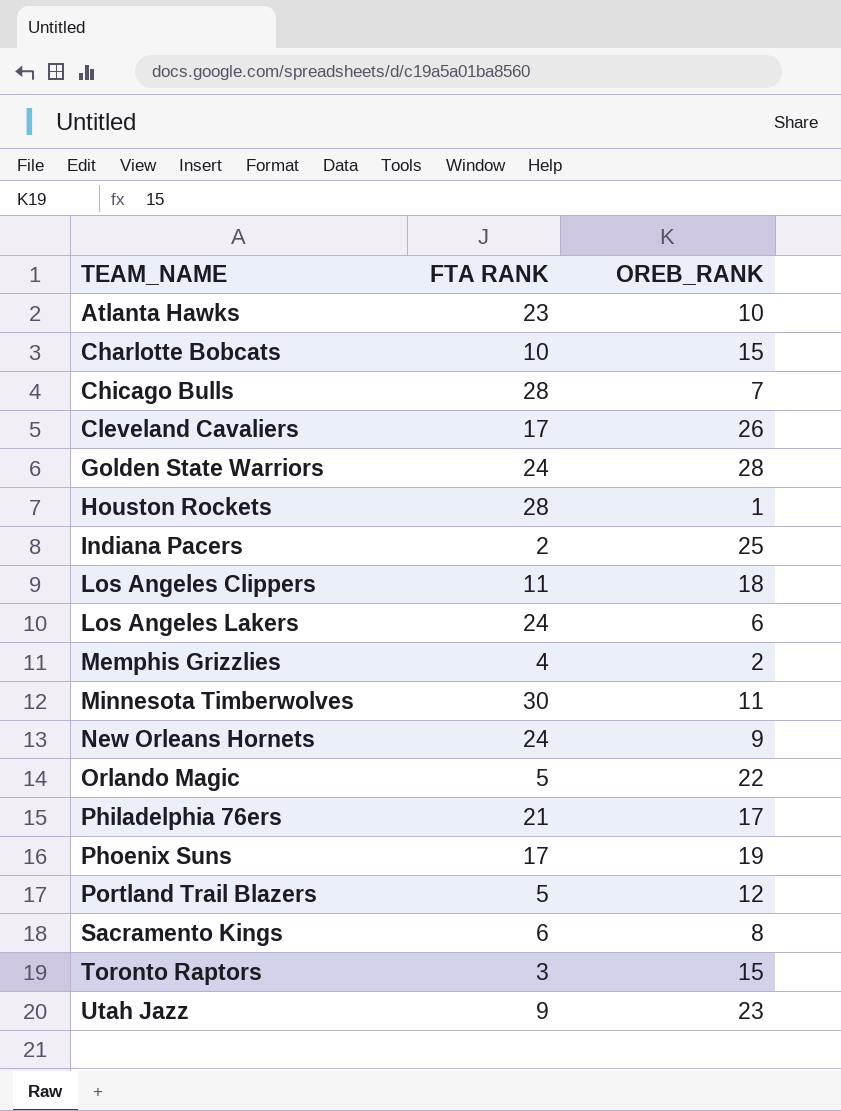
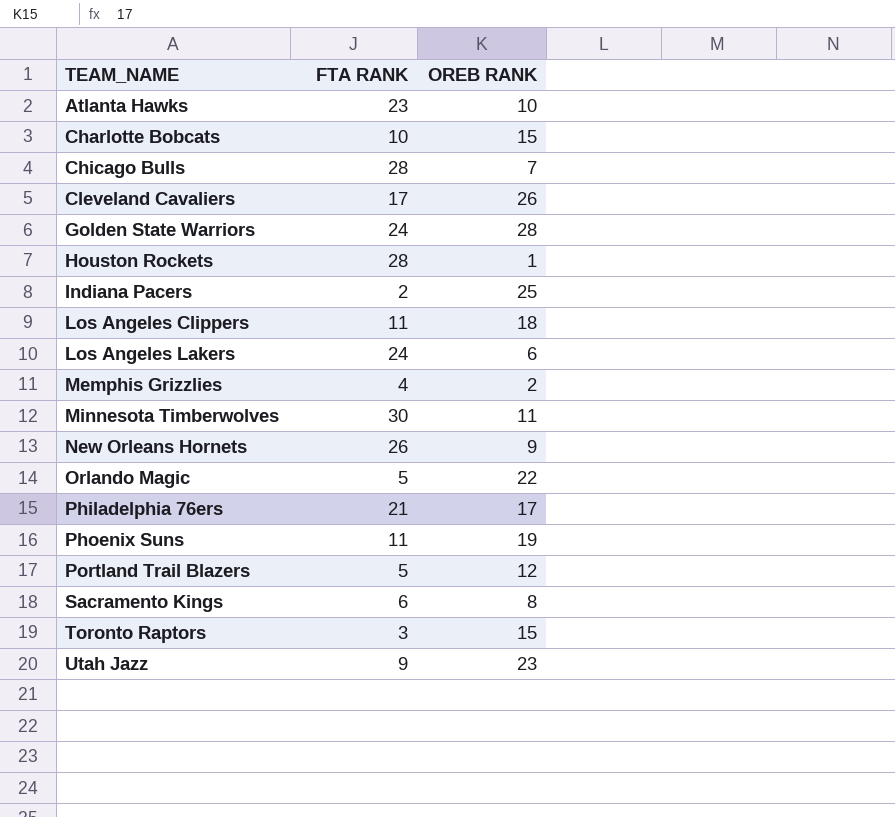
column name: OREB_RANK -> OREB RANK
New Orleans Hornets | FTA RANK: 24 -> 26
Phoenix Suns | FTA RANK: 17 -> 11

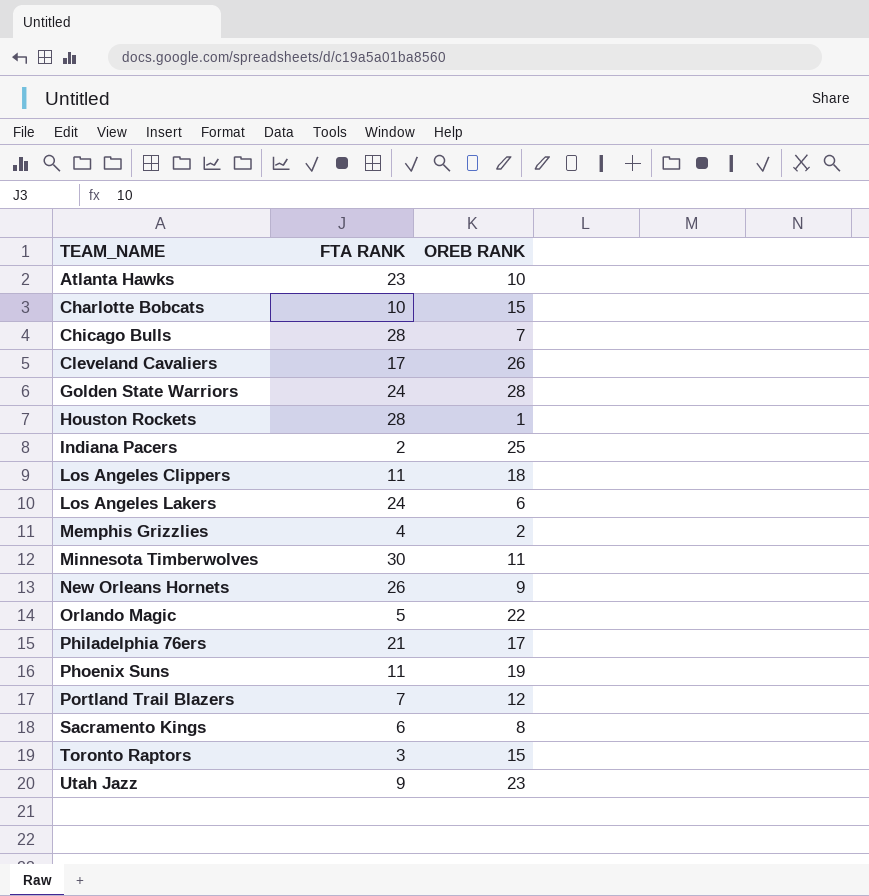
Portland Trail Blazers | FTA RANK: 5 -> 7

